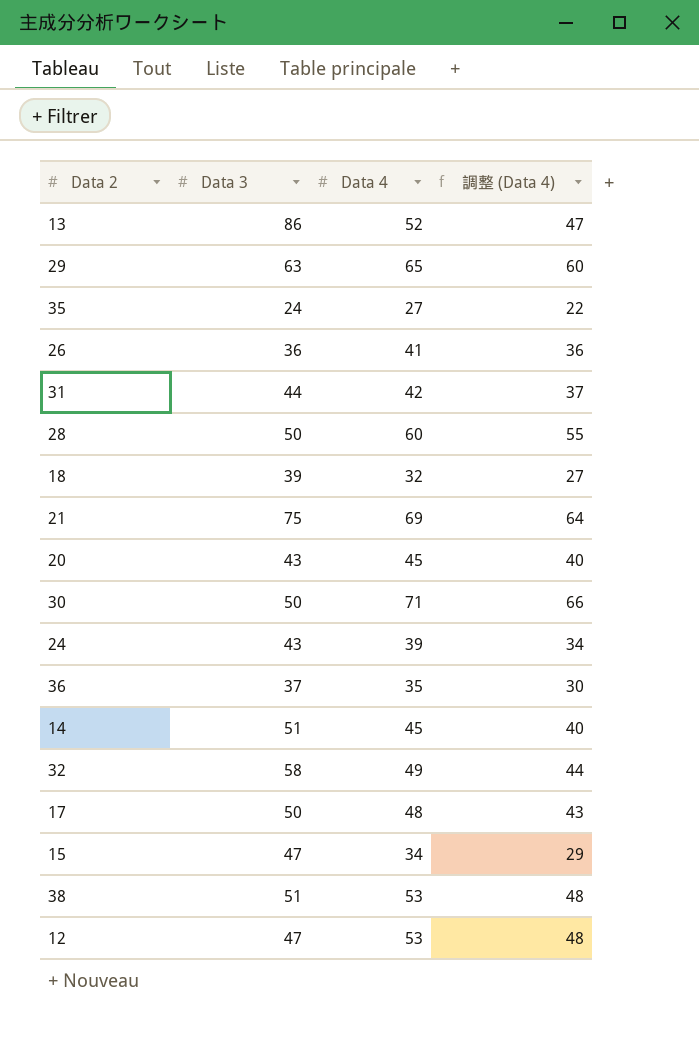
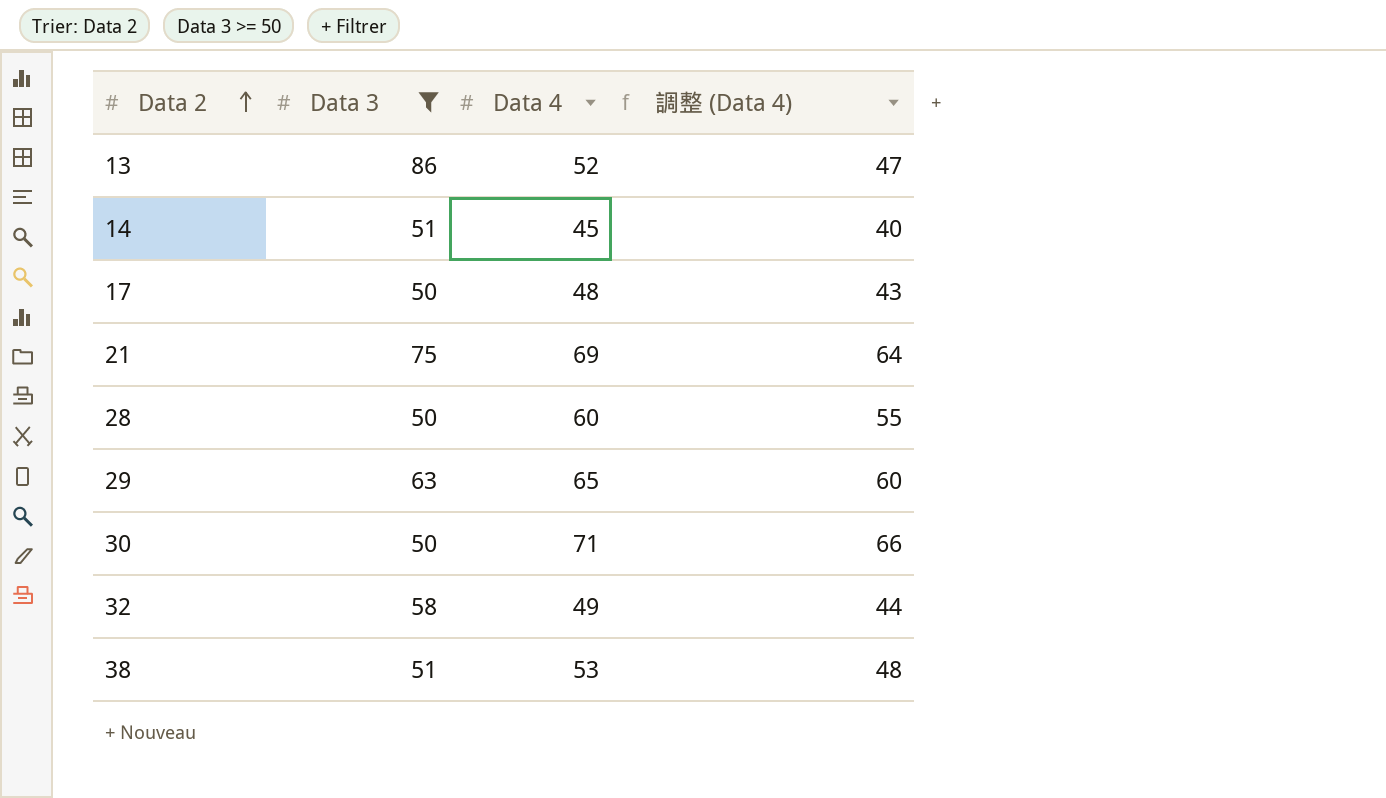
filter: none -> Data 3 >= 50
row order: none -> Data 2 ascending

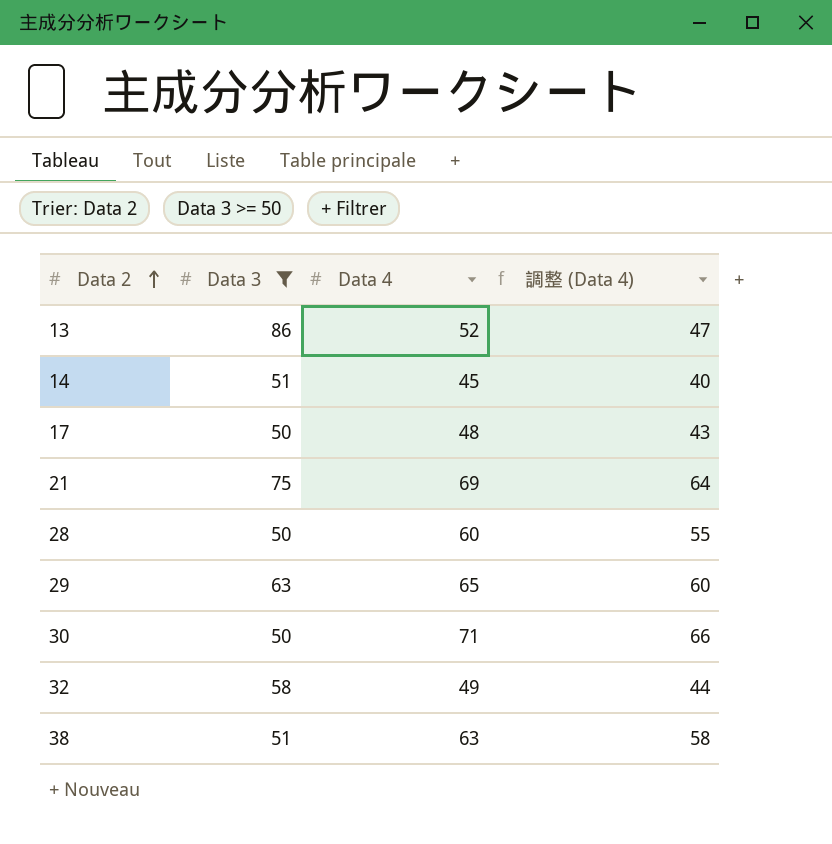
38 | Data 4: 53 -> 63
38 | 調整 (Data 4): 48 -> 58

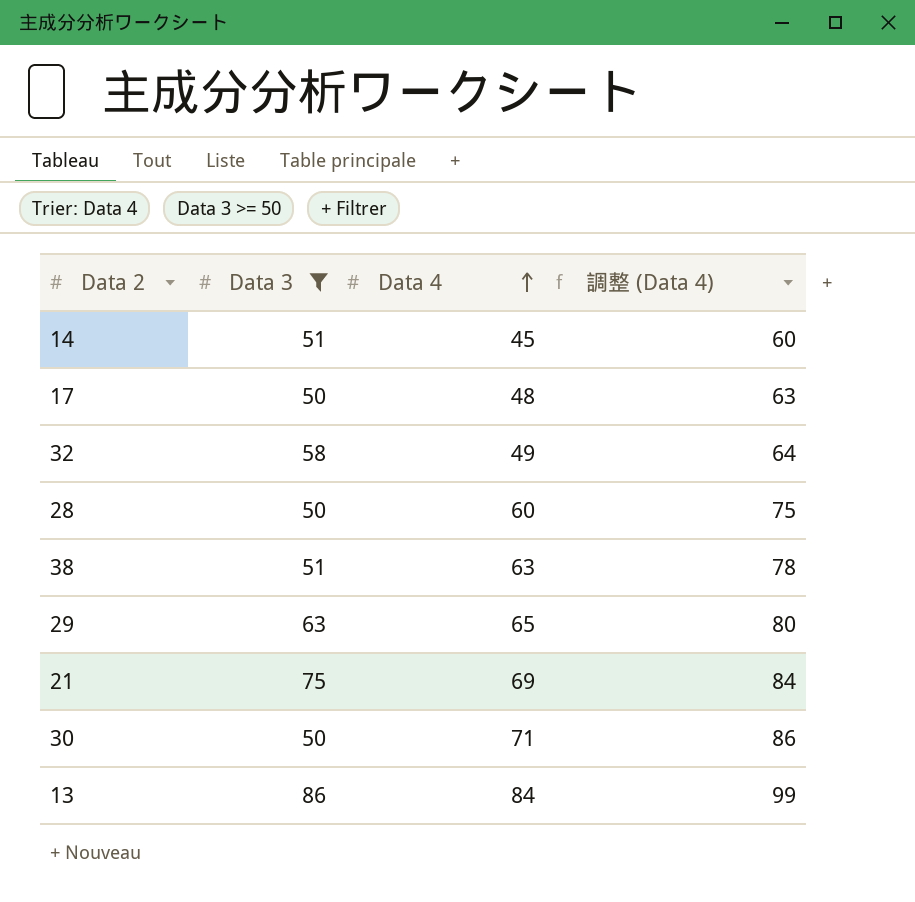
row order: Data 2 ascending -> Data 4 ascending
column 調整 (Data 4) | formula: [Data 4] - 5 -> [Data 4] + 15
13 | Data 4: 52 -> 84

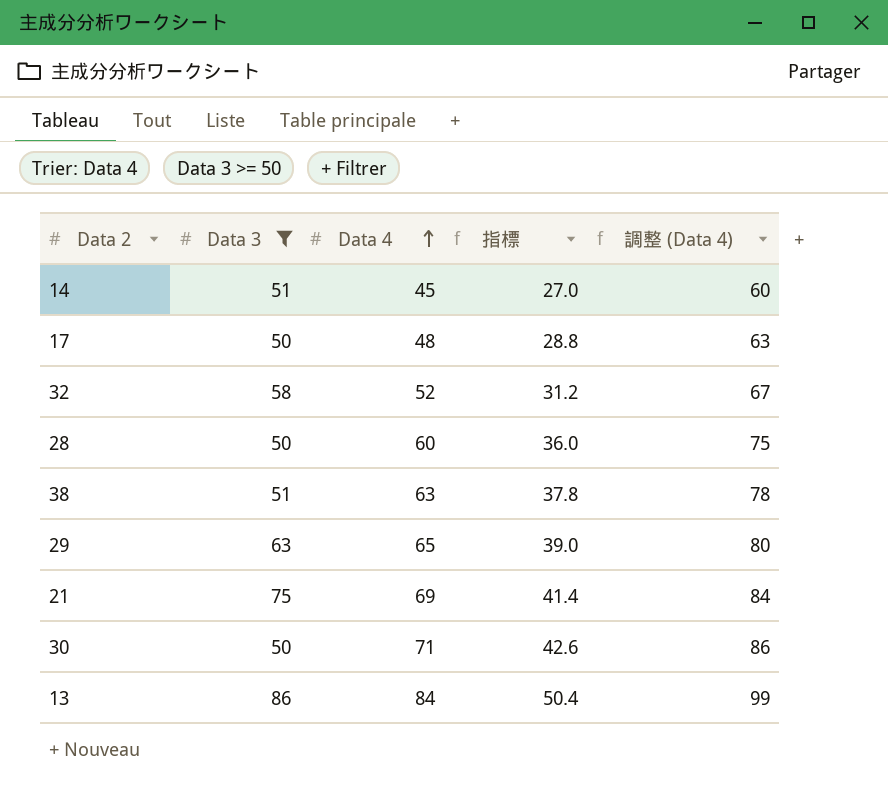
column 指標 | formula: none -> [Data 4] * 0.6
32 | Data 4: 49 -> 52
32 | 調整 (Data 4): 64 -> 67

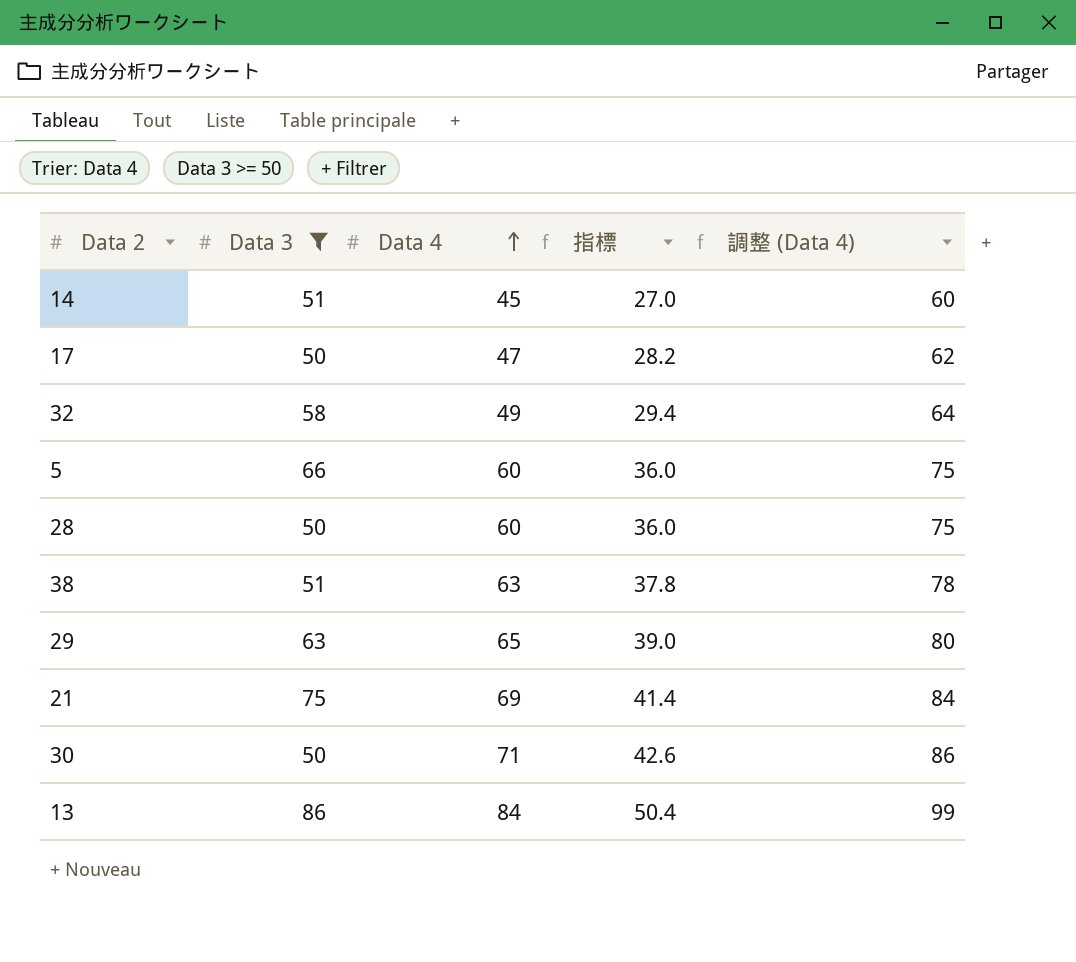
17 | Data 4: 48 -> 47
17 | 指標: 28.8 -> 28.2
17 | 調整 (Data 4): 63 -> 62
32 | Data 4: 52 -> 49
32 | 指標: 31.2 -> 29.4
32 | 調整 (Data 4): 67 -> 64
row 5: none -> 66 | 60 | 36.0 | 75

